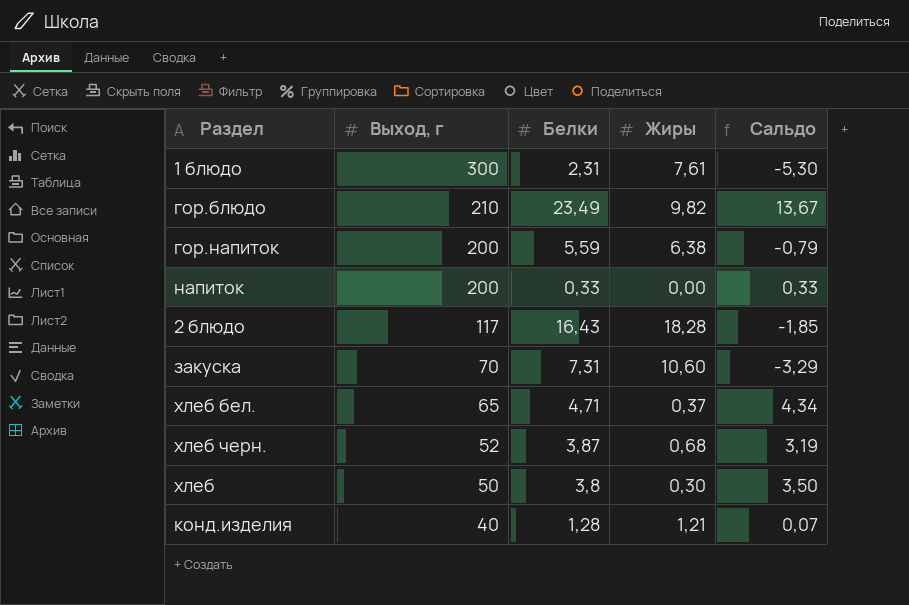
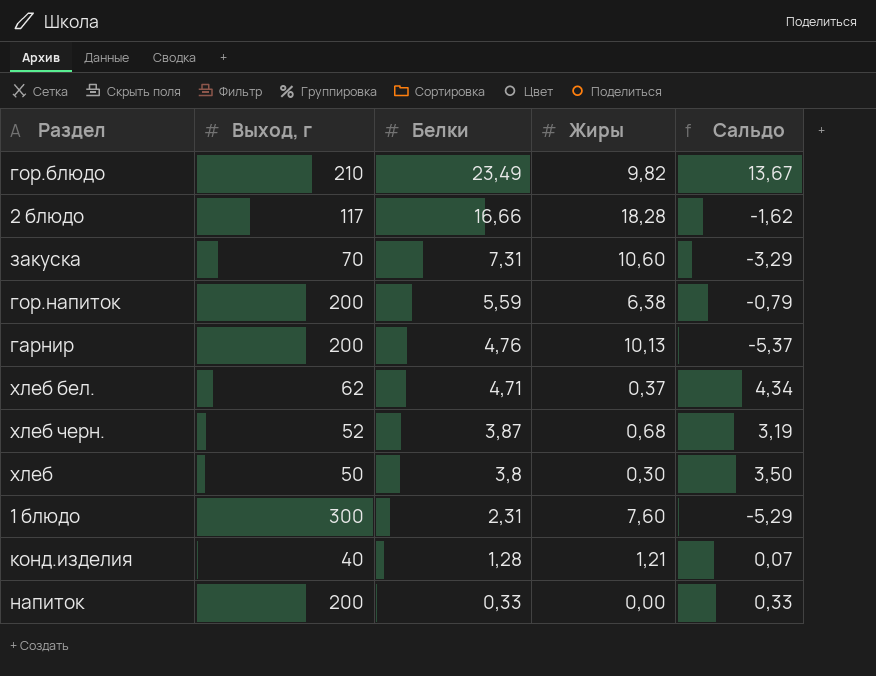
row order: Выход, г descending -> Белки descending
2 блюдо | Белки: 16,43 -> 16,66
2 блюдо | Сальдо: -1,85 -> -1,62
row гарнир: none -> 200 | 4,76 | 10,13 | -5,37
хлеб бел. | Выход, г: 65 -> 62
1 блюдо | Жиры: 7,61 -> 7,60
1 блюдо | Сальдо: -5,30 -> -5,29

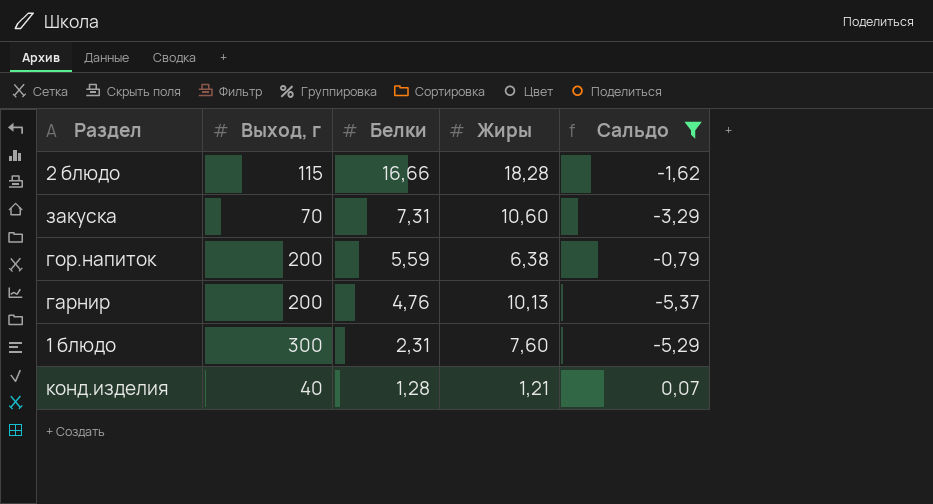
filter: none -> Сальдо <= 0,07
2 блюдо | Выход, г: 117 -> 115

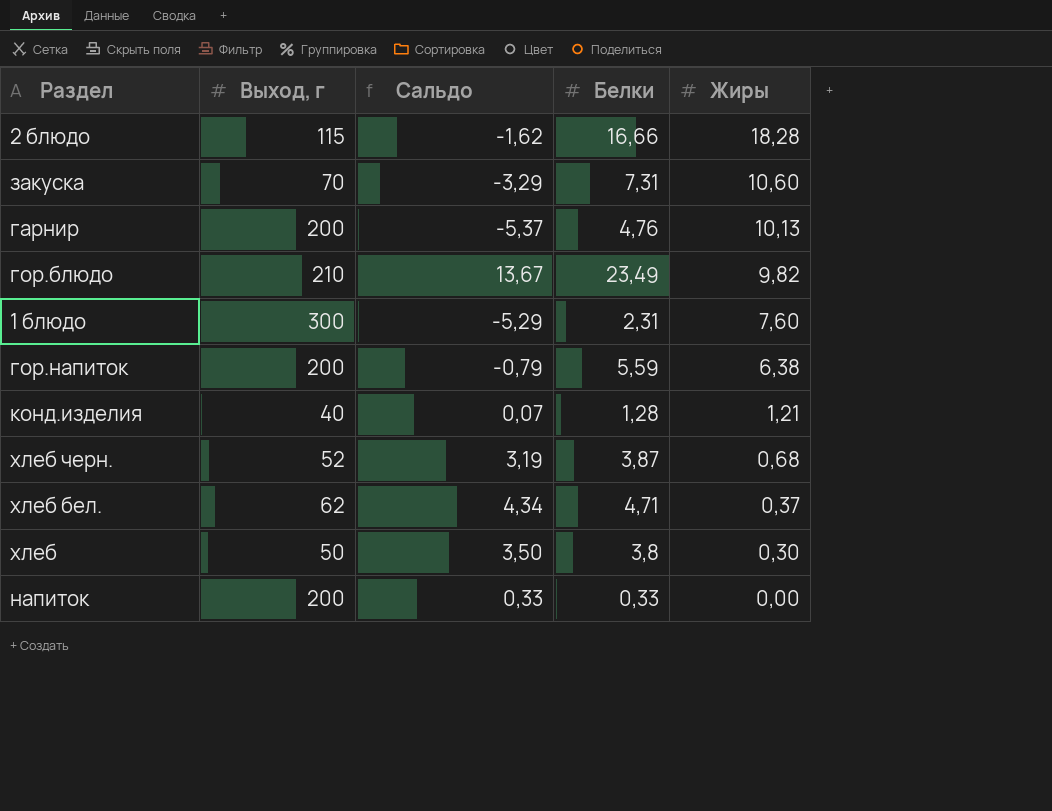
filter: Сальдо <= 0,07 -> none
row order: Белки descending -> Жиры descending
column Сальдо | position: 5 -> 3

